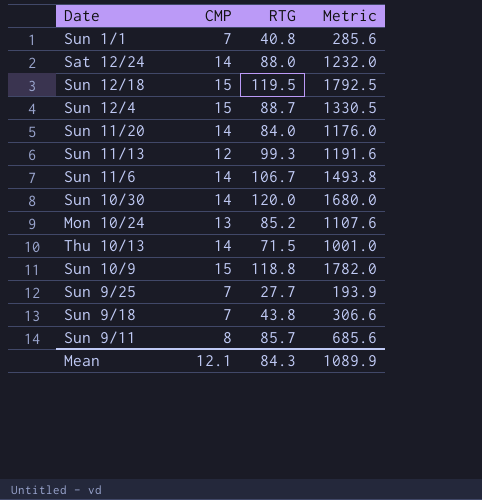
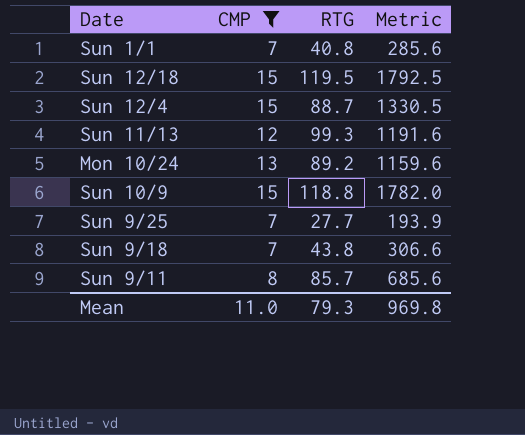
filter: none -> CMP != 14
Mon 10/24 | RTG: 85.2 -> 89.2
Mon 10/24 | Metric: 1107.6 -> 1159.6
Mean | CMP: 12.1 -> 11.0
Mean | RTG: 84.3 -> 79.3
Mean | Metric: 1089.9 -> 969.8

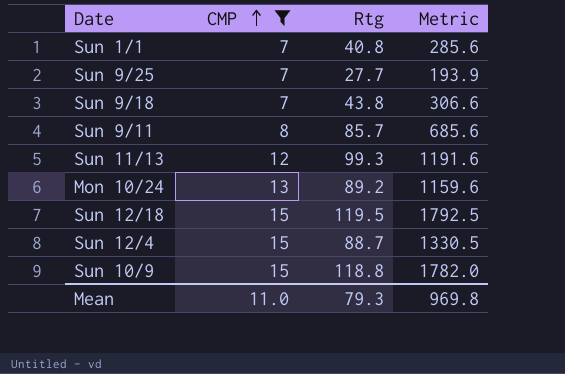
row order: none -> CMP ascending
column name: RTG -> Rtg

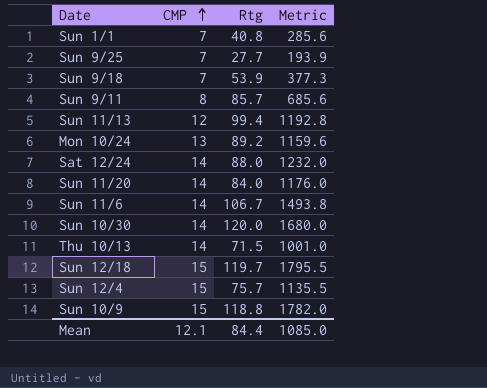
filter: CMP != 14 -> none
Sun 9/18 | Rtg: 43.8 -> 53.9
Sun 9/18 | Metric: 306.6 -> 377.3
Sun 11/13 | Rtg: 99.3 -> 99.4
Sun 11/13 | Metric: 1191.6 -> 1192.8
Sun 12/18 | Rtg: 119.5 -> 119.7
Sun 12/18 | Metric: 1792.5 -> 1795.5
Sun 12/4 | Rtg: 88.7 -> 75.7
Sun 12/4 | Metric: 1330.5 -> 1135.5
Mean | CMP: 11.0 -> 12.1
Mean | Rtg: 79.3 -> 84.4
Mean | Metric: 969.8 -> 1085.0

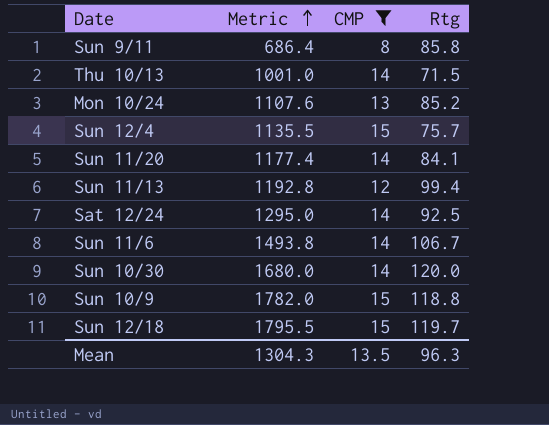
filter: none -> CMP != 7
row order: CMP ascending -> Metric ascending
column Metric | position: 4 -> 2
Sun 9/11 | Metric: 685.6 -> 686.4
Sun 9/11 | Rtg: 85.7 -> 85.8
Mon 10/24 | Metric: 1159.6 -> 1107.6
Mon 10/24 | Rtg: 89.2 -> 85.2
Sun 11/20 | Metric: 1176.0 -> 1177.4
Sun 11/20 | Rtg: 84.0 -> 84.1
Sat 12/24 | Metric: 1232.0 -> 1295.0
Sat 12/24 | Rtg: 88.0 -> 92.5
Mean | Metric: 1085.0 -> 1304.3
Mean | CMP: 12.1 -> 13.5
Mean | Rtg: 84.4 -> 96.3

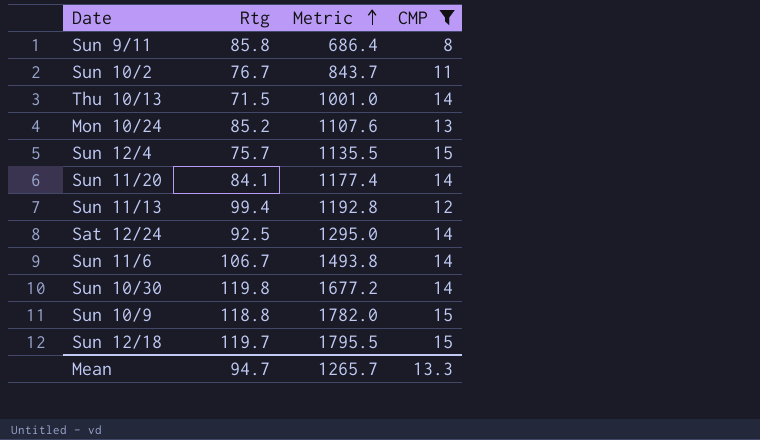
column Rtg | position: 4 -> 2
row Sun 10/2: none -> 76.7 | 843.7 | 11
Sun 10/30 | Rtg: 120.0 -> 119.8
Sun 10/30 | Metric: 1680.0 -> 1677.2
Mean | Rtg: 96.3 -> 94.7
Mean | Metric: 1304.3 -> 1265.7
Mean | CMP: 13.5 -> 13.3

